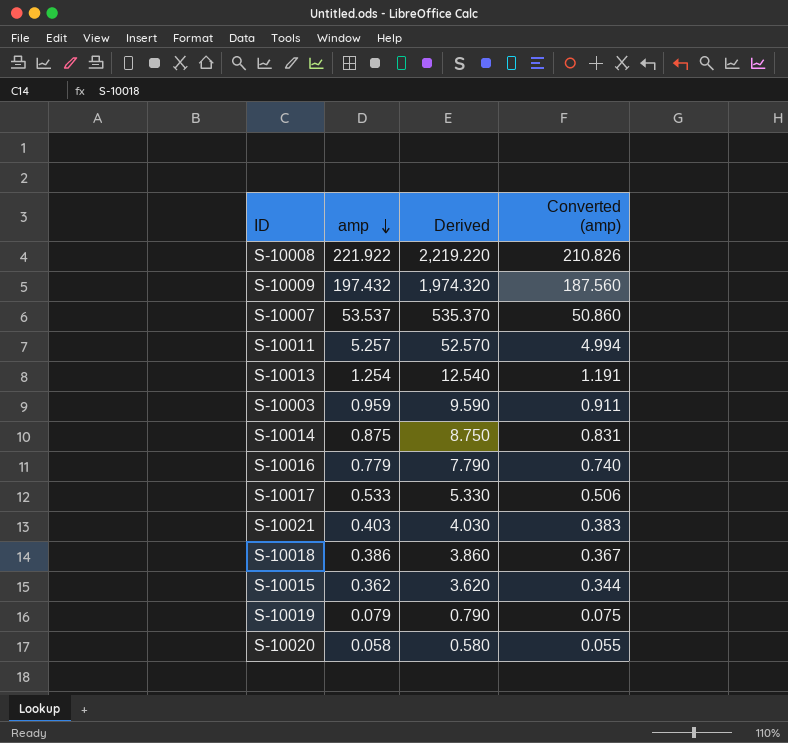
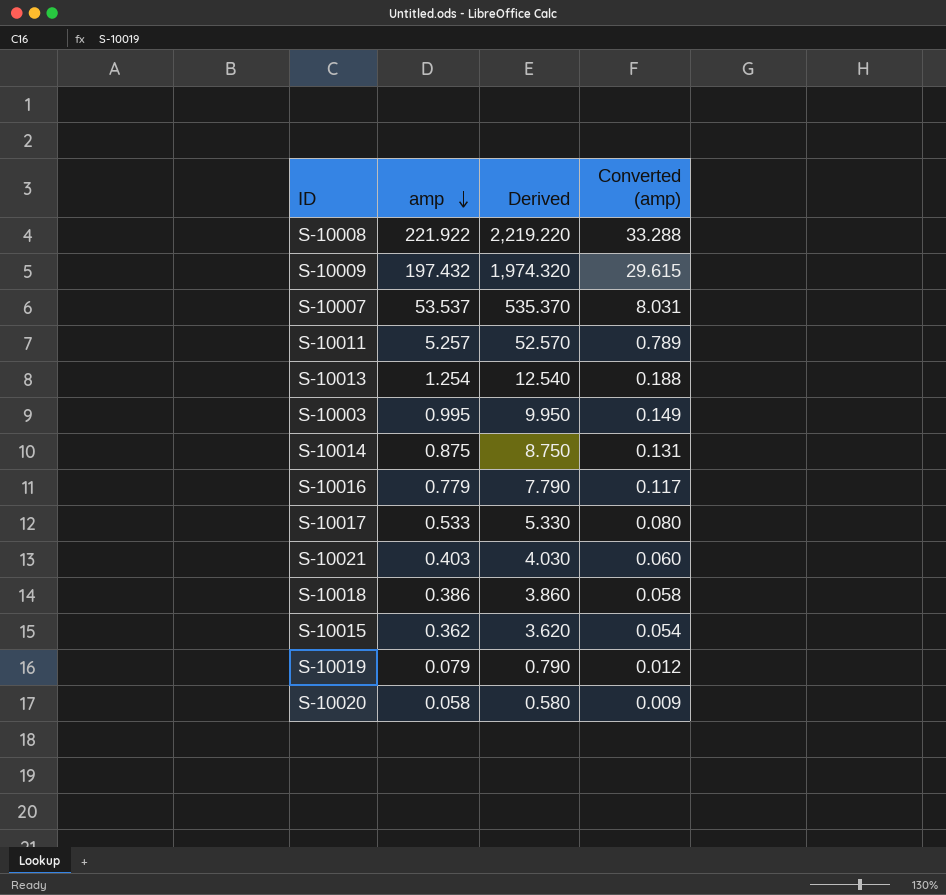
column Converted (amp) | formula: [amp] * 0.95 -> [amp] * 0.15
S-10003 | amp: 0.959 -> 0.995
S-10003 | Derived: 9.590 -> 9.950

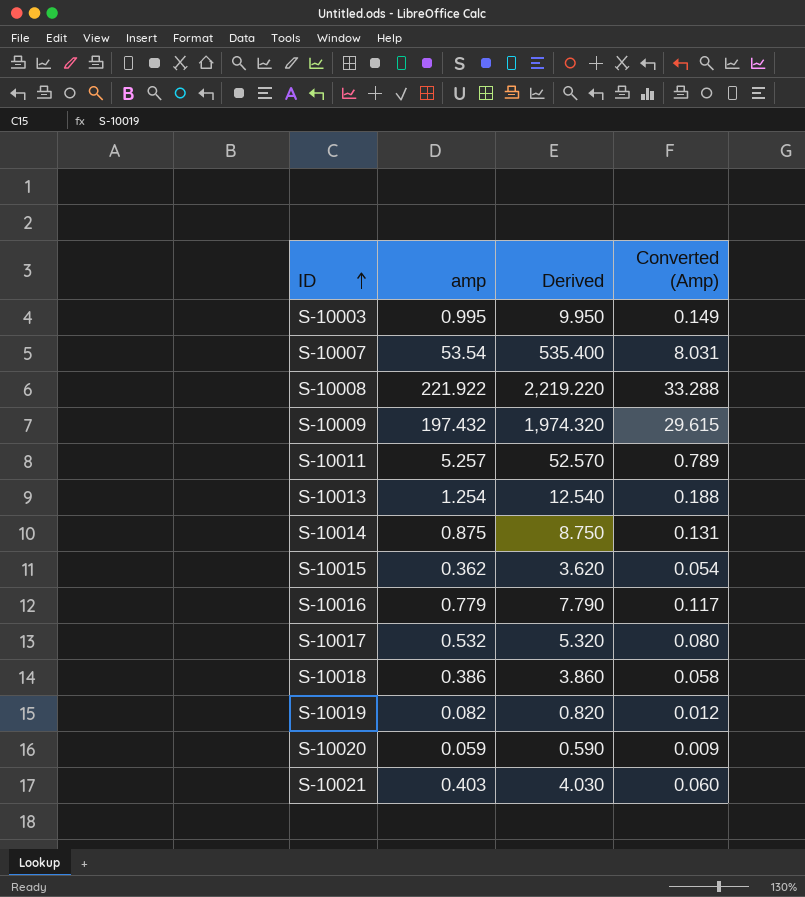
row order: amp descending -> ID ascending
column name: Converted (amp) -> Converted (Amp)
S-10007 | amp: 53.537 -> 53.54
S-10007 | Derived: 535.370 -> 535.400
S-10017 | amp: 0.533 -> 0.532
S-10017 | Derived: 5.330 -> 5.320
S-10019 | amp: 0.079 -> 0.082
S-10019 | Derived: 0.790 -> 0.820
S-10020 | amp: 0.058 -> 0.059
S-10020 | Derived: 0.580 -> 0.590

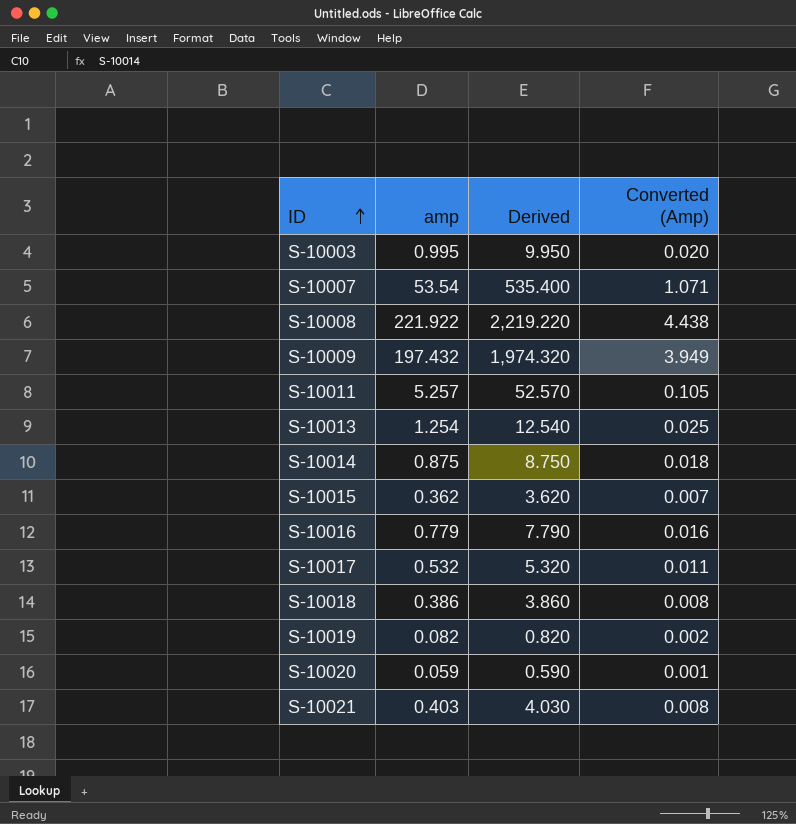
column Converted (Amp) | formula: [amp] * 0.15 -> [amp] * 0.02

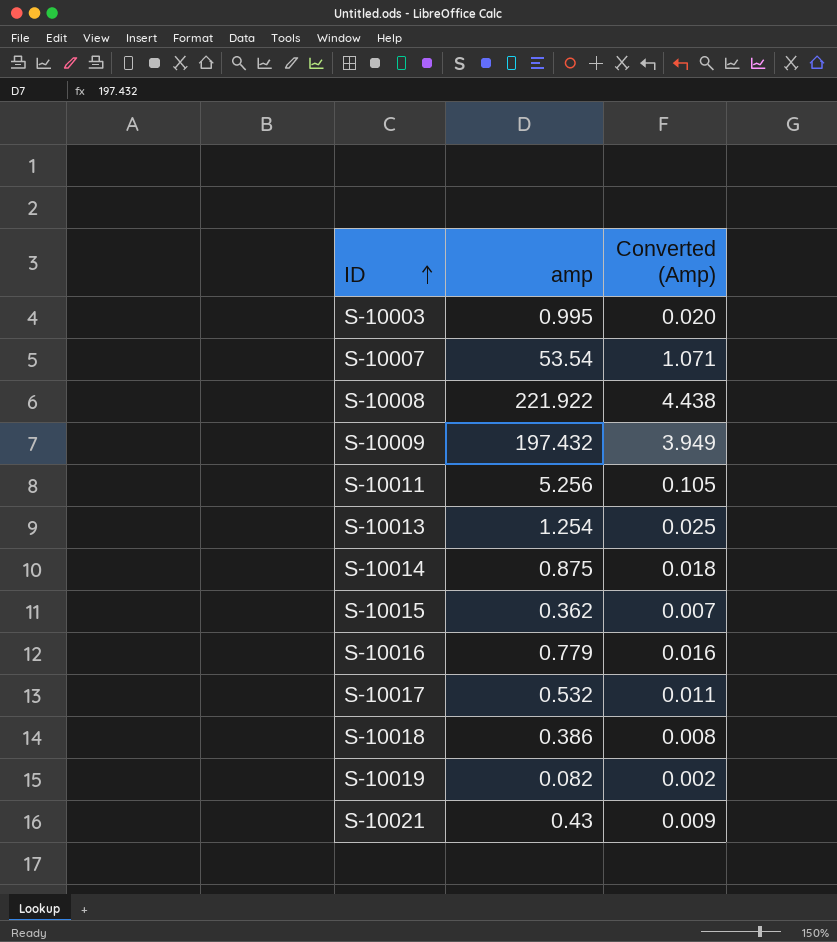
column Derived | formula: [amp] * 10 -> none
row S-10020: 0.059 | 0.590 | 0.001 -> none
S-10011 | amp: 5.257 -> 5.256
S-10021 | amp: 0.403 -> 0.43
S-10021 | Converted (Amp): 0.008 -> 0.009

